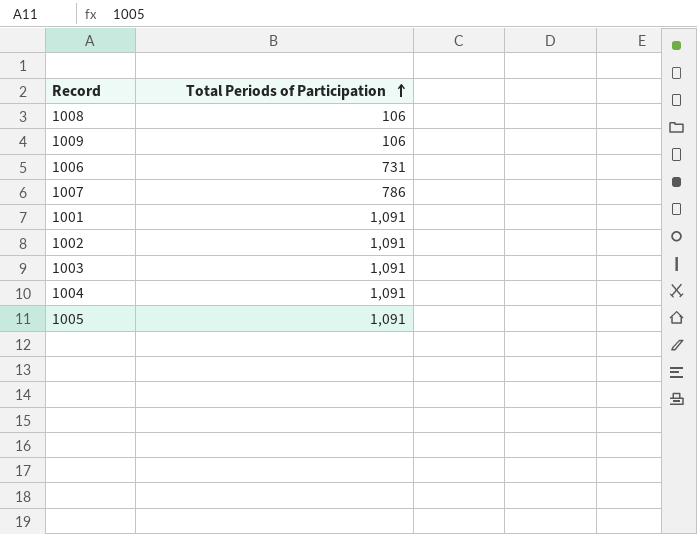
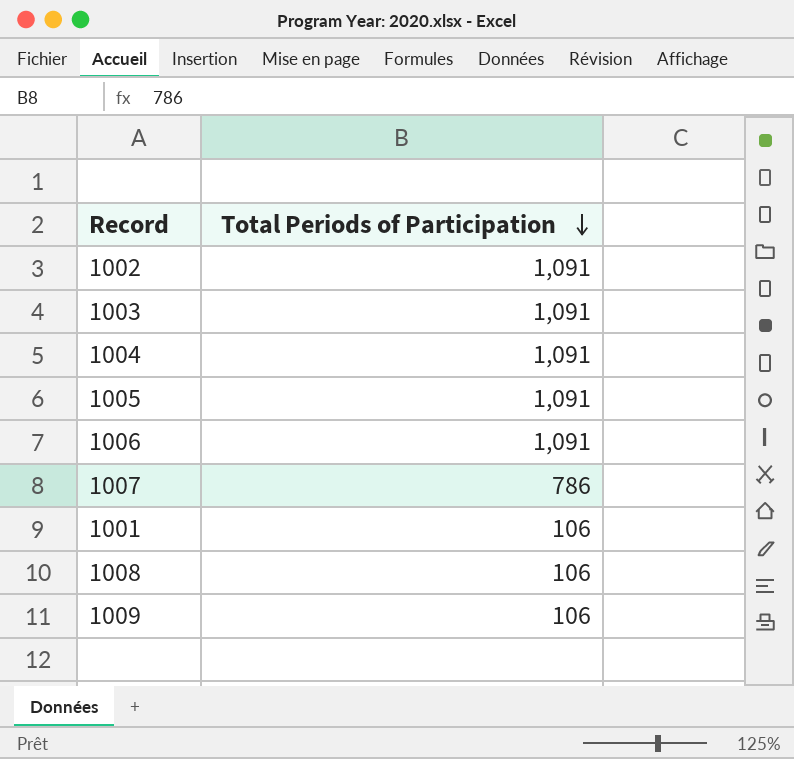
row order: Total Periods of Participation ascending -> Total Periods of Participation descending
1006 | Total Periods of Participation: 731 -> 1,091
1001 | Total Periods of Participation: 1,091 -> 106

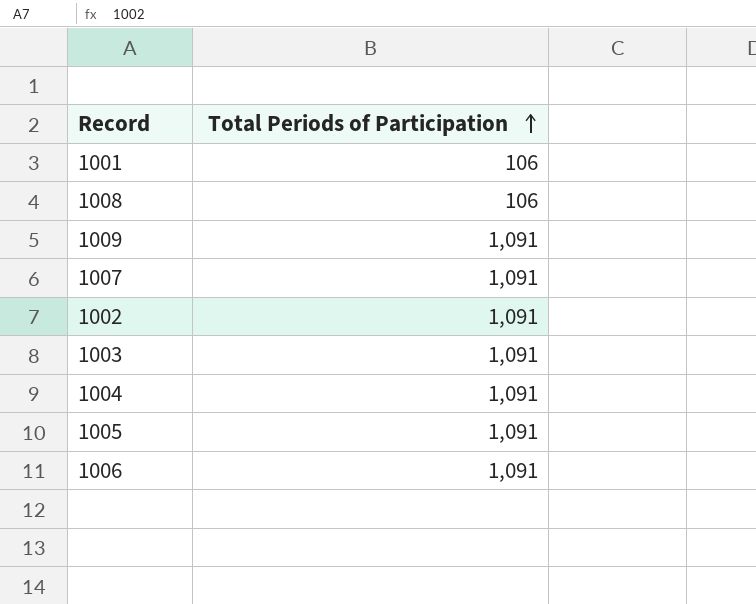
row order: Total Periods of Participation descending -> Total Periods of Participation ascending
1009 | Total Periods of Participation: 106 -> 1,091
1007 | Total Periods of Participation: 786 -> 1,091

